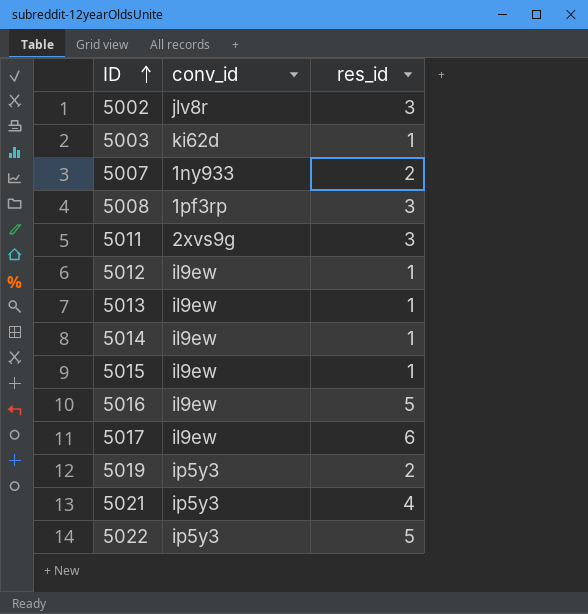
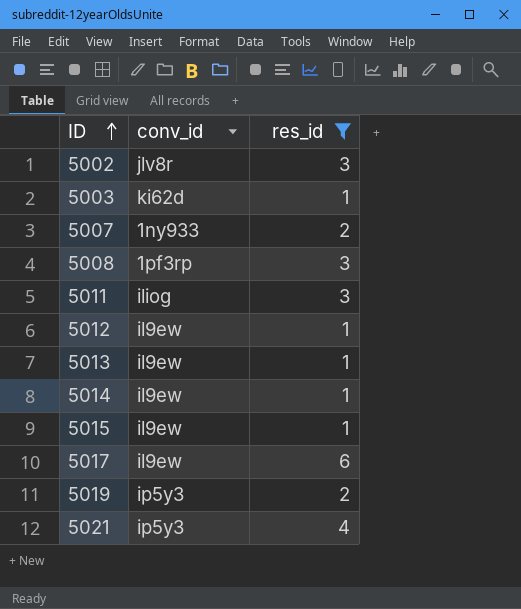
filter: none -> res_id != 5
5011 | conv_id: 2xvs9g -> iliog

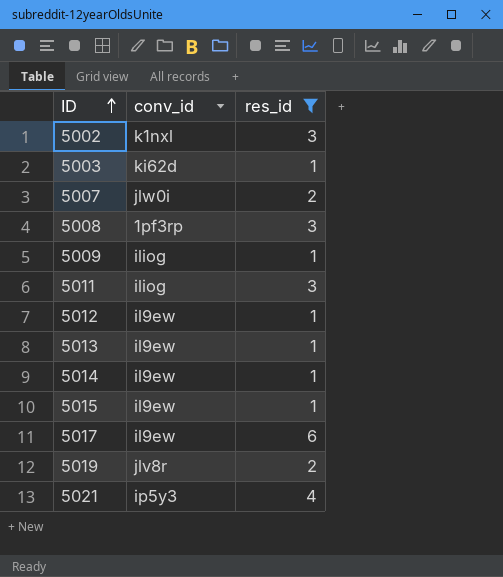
5002 | conv_id: jlv8r -> k1nxl
5007 | conv_id: 1ny933 -> jlw0i
row 5009: none -> iliog | 1
5019 | conv_id: ip5y3 -> jlv8r

